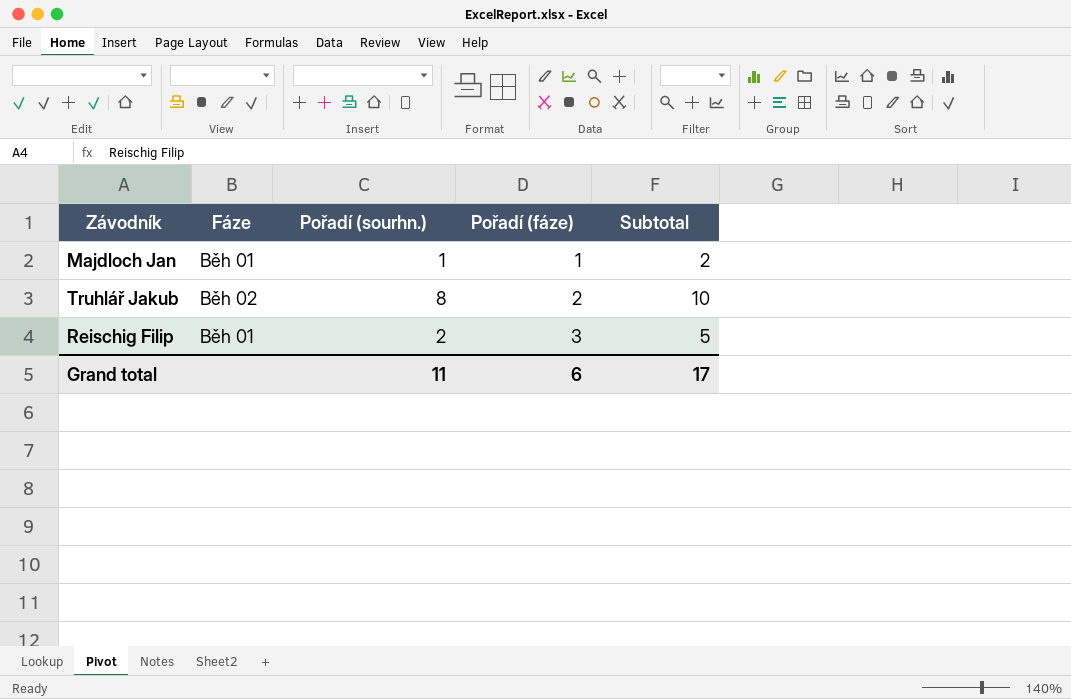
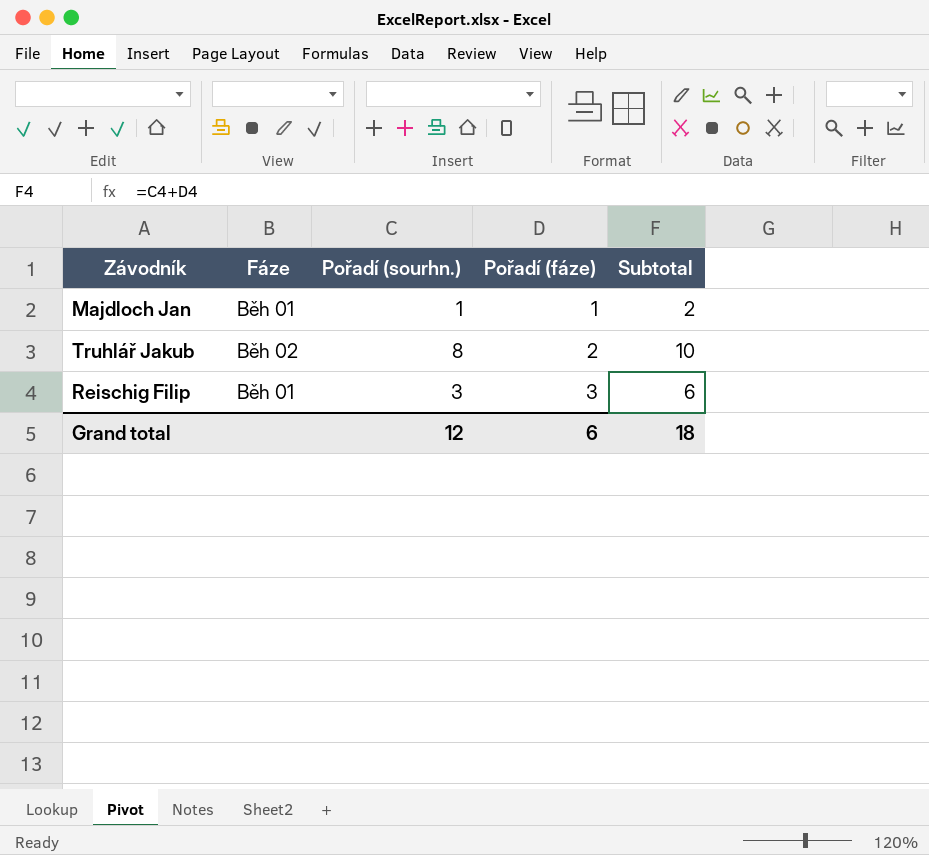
Reischig Filip | Pořadí (sourhn.): 2 -> 3
Reischig Filip | Subtotal: 5 -> 6
Grand total | Pořadí (sourhn.): 11 -> 12
Grand total | Subtotal: 17 -> 18

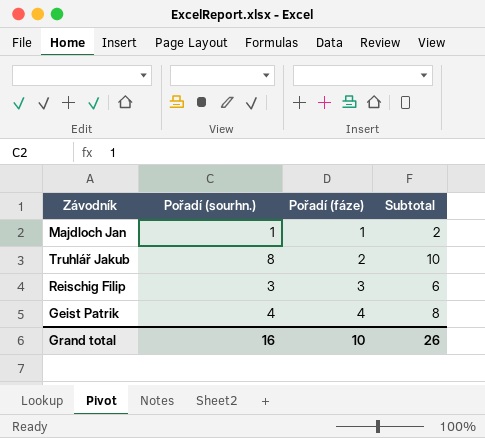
column Fáze | position: 2 -> none
row Geist Patrik: none -> 4 | 4 | 8
Grand total | Pořadí (sourhn.): 12 -> 16
Grand total | Pořadí (fáze): 6 -> 10
Grand total | Subtotal: 18 -> 26

